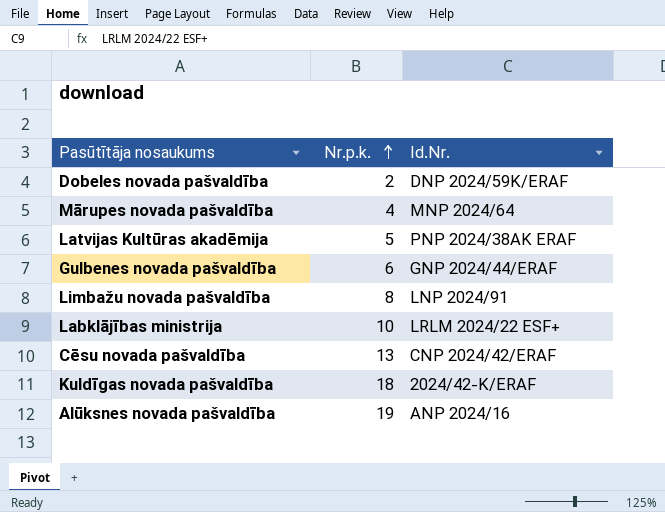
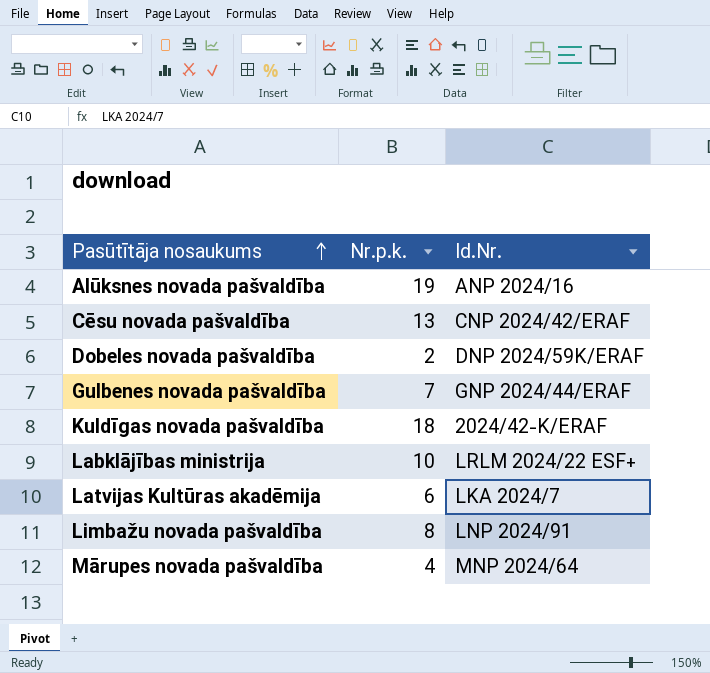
row order: Nr.p.k. ascending -> Pasūtītāja nosaukums ascending
Gulbenes novada pašvaldība | Nr.p.k.: 6 -> 7
Latvijas Kultūras akadēmija | Nr.p.k.: 5 -> 6
Latvijas Kultūras akadēmija | Id.Nr.: PNP 2024/38AK ERAF -> LKA 2024/7

